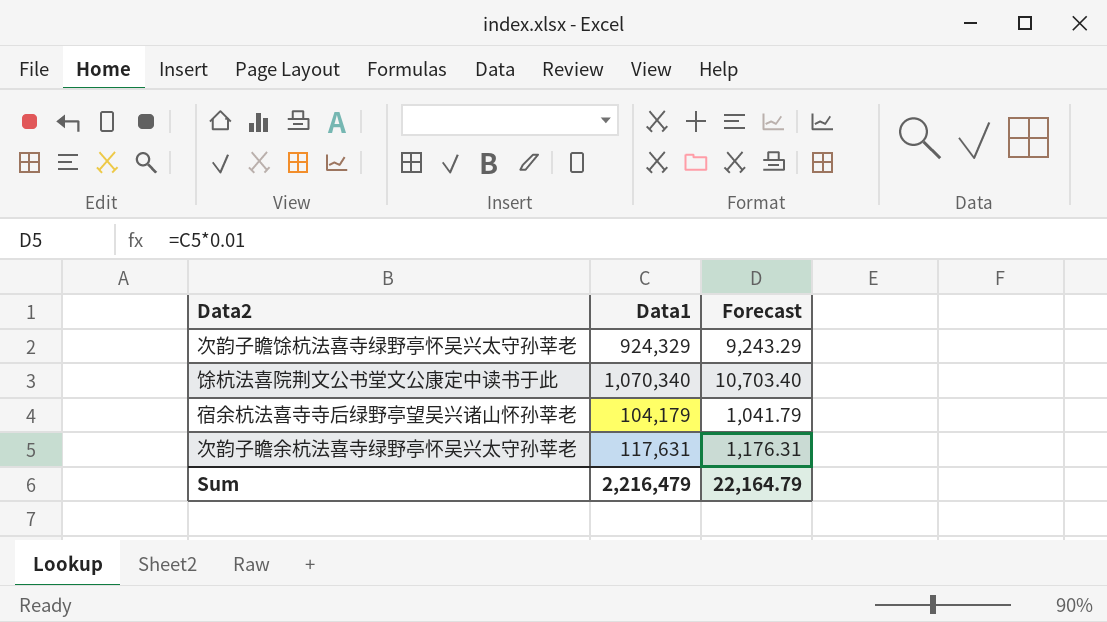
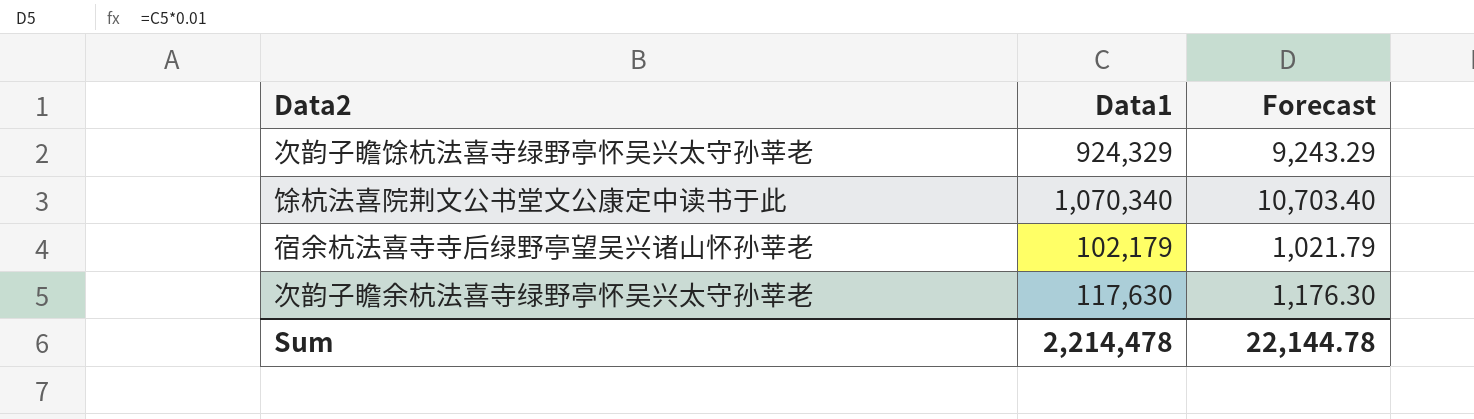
宿余杭法喜寺寺后绿野亭望吴兴诸山怀孙莘老 | Data1: 104,179 -> 102,179
宿余杭法喜寺寺后绿野亭望吴兴诸山怀孙莘老 | Forecast: 1,041.79 -> 1,021.79
次韵子瞻余杭法喜寺绿野亭怀吴兴太守孙莘老 | Data1: 117,631 -> 117,630
次韵子瞻余杭法喜寺绿野亭怀吴兴太守孙莘老 | Forecast: 1,176.31 -> 1,176.30
Sum | Data1: 2,216,479 -> 2,214,478
Sum | Forecast: 22,164.79 -> 22,144.78

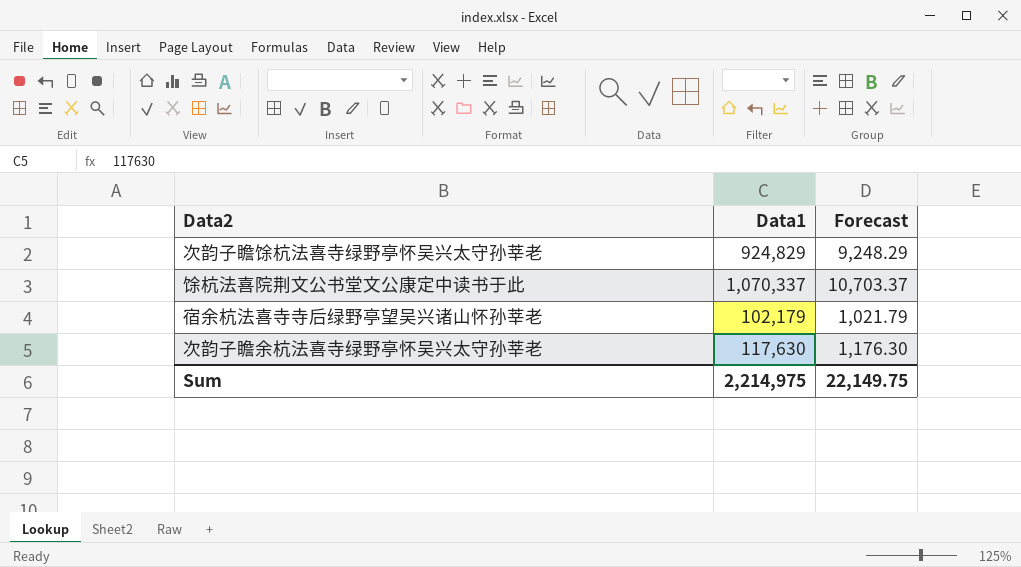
次韵子瞻馀杭法喜寺绿野亭怀吴兴太守孙莘老 | Data1: 924,329 -> 924,829
次韵子瞻馀杭法喜寺绿野亭怀吴兴太守孙莘老 | Forecast: 9,243.29 -> 9,248.29
馀杭法喜院荆文公书堂文公康定中读书于此 | Data1: 1,070,340 -> 1,070,337
馀杭法喜院荆文公书堂文公康定中读书于此 | Forecast: 10,703.40 -> 10,703.37
Sum | Data1: 2,214,478 -> 2,214,975
Sum | Forecast: 22,144.78 -> 22,149.75

